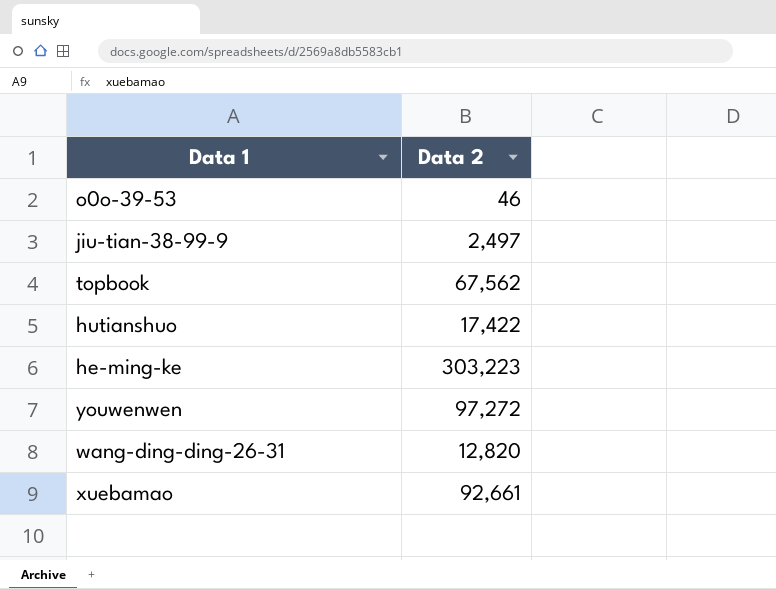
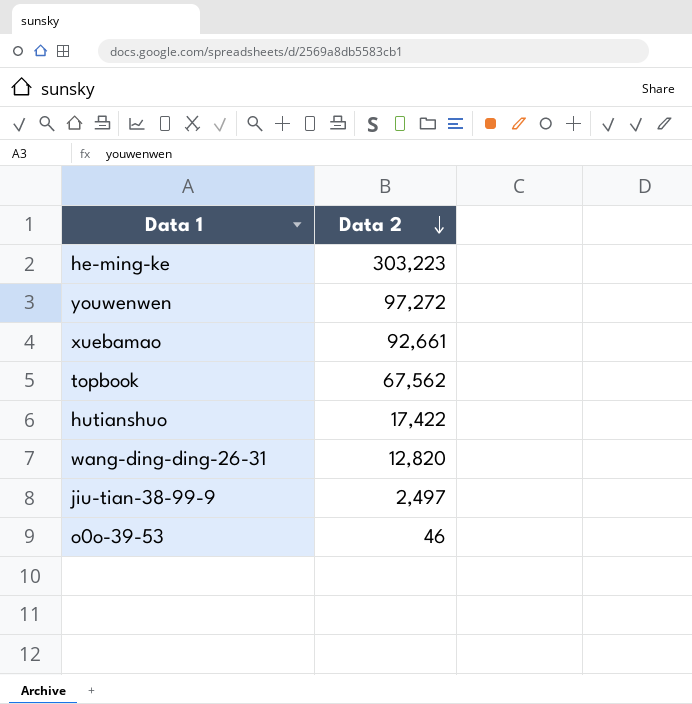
row order: none -> Data 2 descending

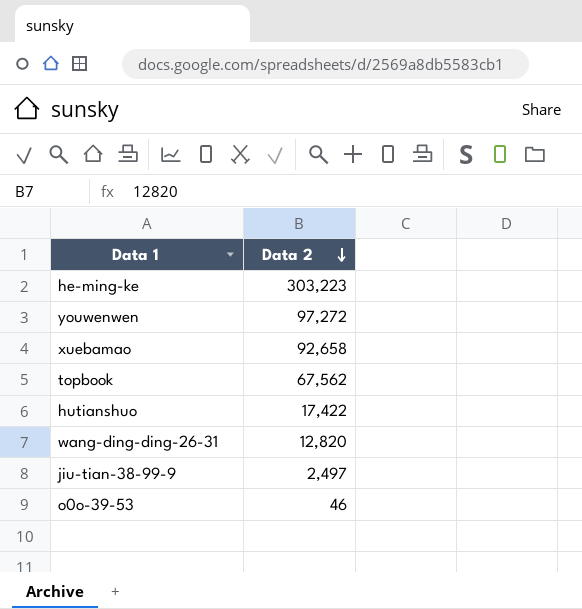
xuebamao | Data 2: 92,661 -> 92,658

